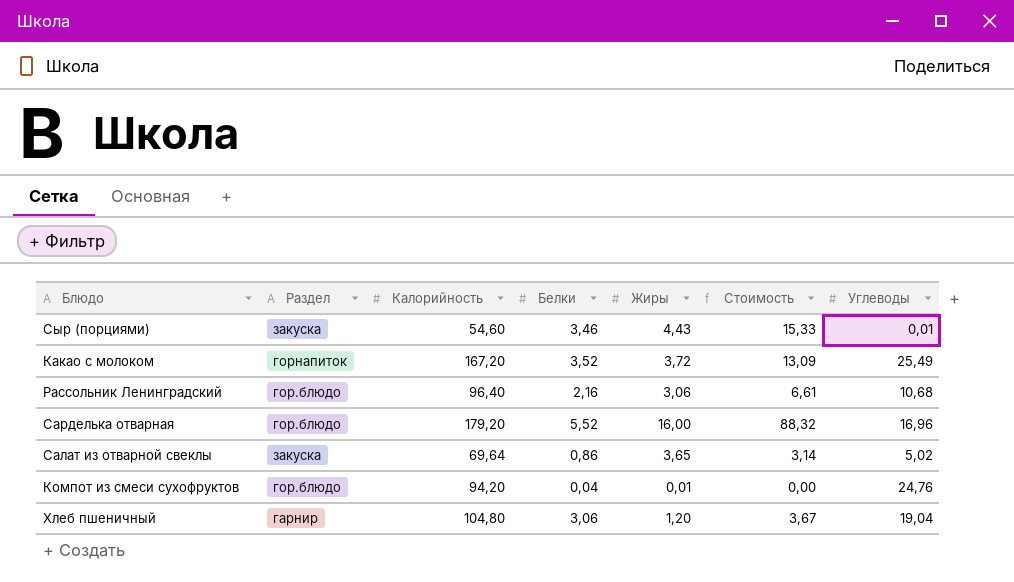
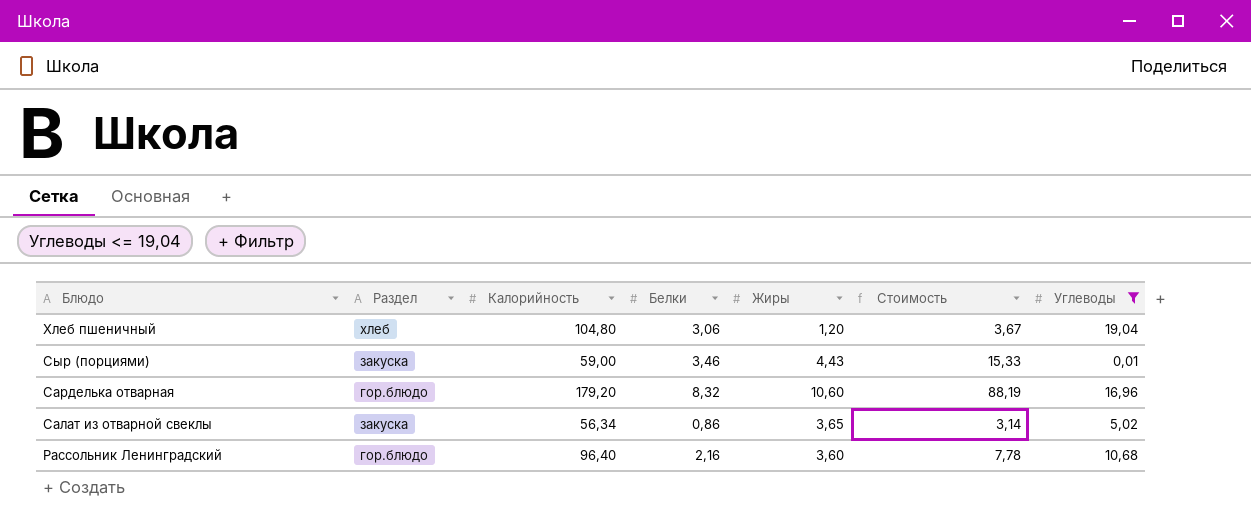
filter: none -> Углеводы <= 19,04
row order: none -> Блюдо descending
Хлеб пшеничный | Раздел: гарнир -> хлеб
Сыр (порциями) | Калорийность: 54,60 -> 59,00
Сарделька отварная | Белки: 5,52 -> 8,32
Сарделька отварная | Жиры: 16,00 -> 10,60
Сарделька отварная | Стоимость: 88,32 -> 88,19
Салат из отварной свеклы | Калорийность: 69,64 -> 56,34
Рассольник Ленинградский | Жиры: 3,06 -> 3,60
Рассольник Ленинградский | Стоимость: 6,61 -> 7,78

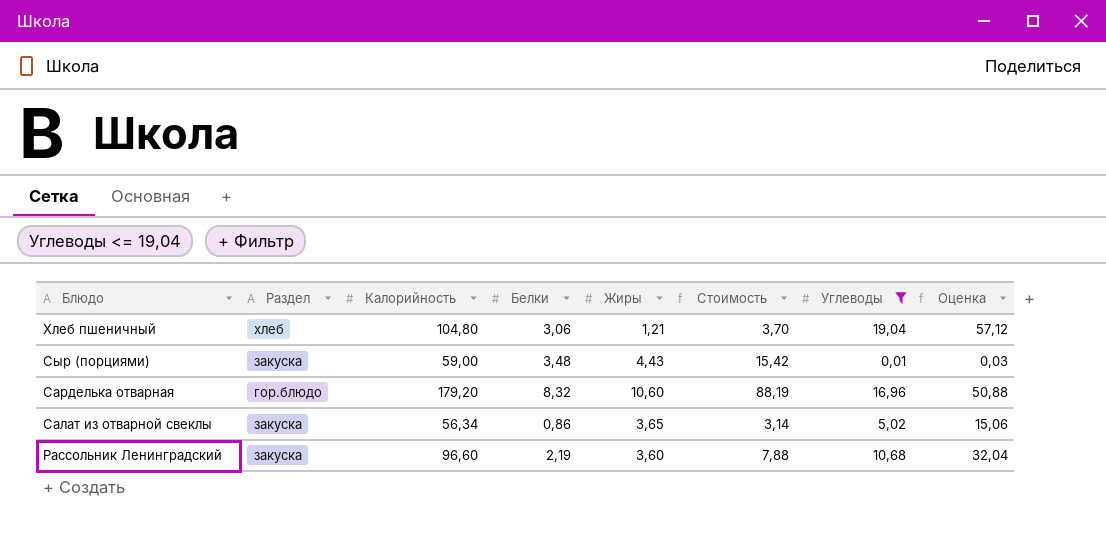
column Оценка | formula: none -> [Углеводы] * 3
Хлеб пшеничный | Жиры: 1,20 -> 1,21
Хлеб пшеничный | Стоимость: 3,67 -> 3,70
Сыр (порциями) | Белки: 3,46 -> 3,48
Сыр (порциями) | Стоимость: 15,33 -> 15,42
Рассольник Ленинградский | Раздел: гор.блюдо -> закуска
Рассольник Ленинградский | Калорийность: 96,40 -> 96,60
Рассольник Ленинградский | Белки: 2,16 -> 2,19
Рассольник Ленинградский | Стоимость: 7,78 -> 7,88

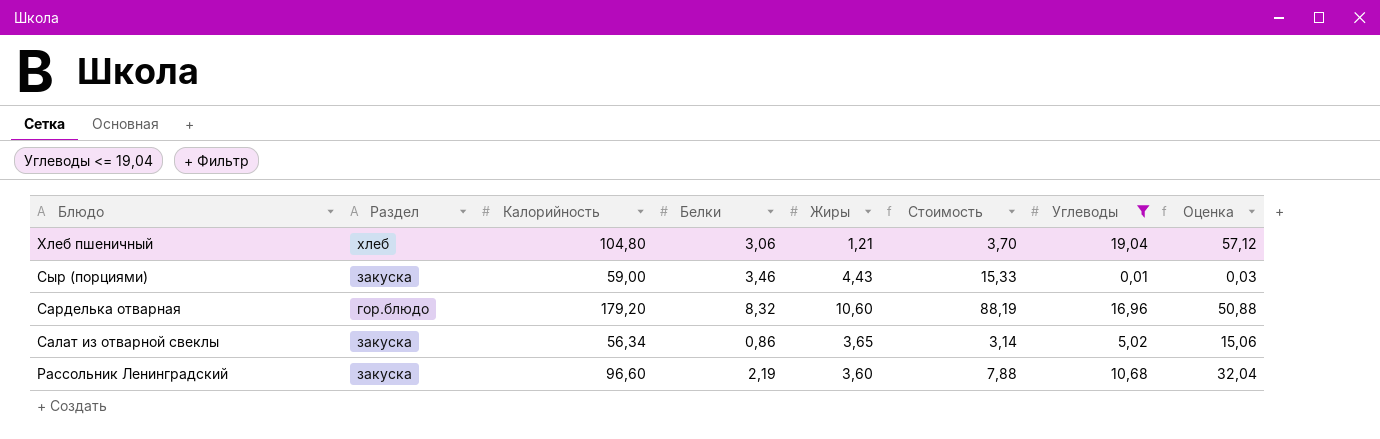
Сыр (порциями) | Белки: 3,48 -> 3,46
Сыр (порциями) | Стоимость: 15,42 -> 15,33

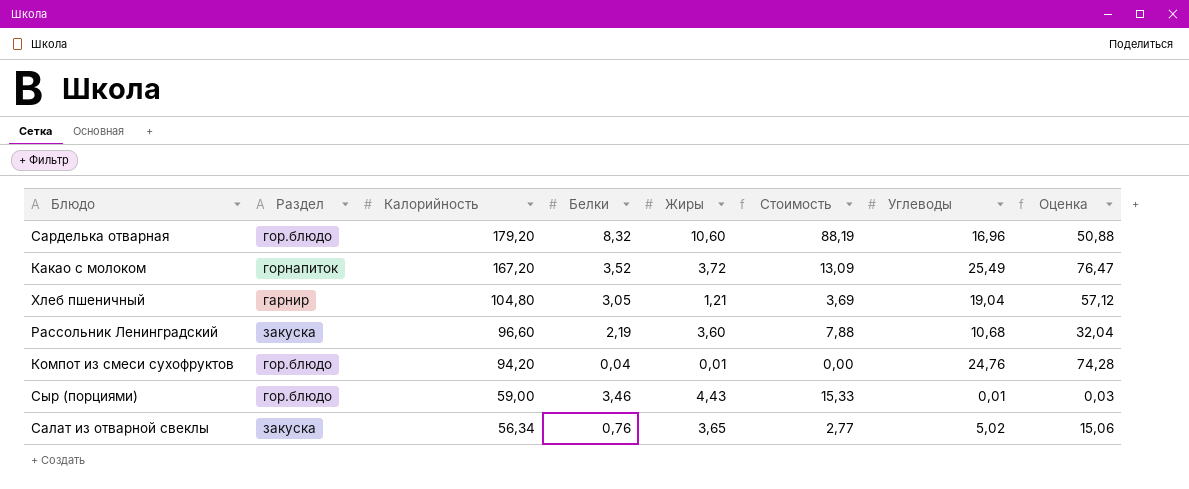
filter: Углеводы <= 19,04 -> none
row order: Блюдо descending -> Калорийность descending
Хлеб пшеничный | Раздел: хлеб -> гарнир
Хлеб пшеничный | Белки: 3,06 -> 3,05
Хлеб пшеничный | Стоимость: 3,70 -> 3,69
Сыр (порциями) | Раздел: закуска -> гор.блюдо
Салат из отварной свеклы | Белки: 0,86 -> 0,76
Салат из отварной свеклы | Стоимость: 3,14 -> 2,77

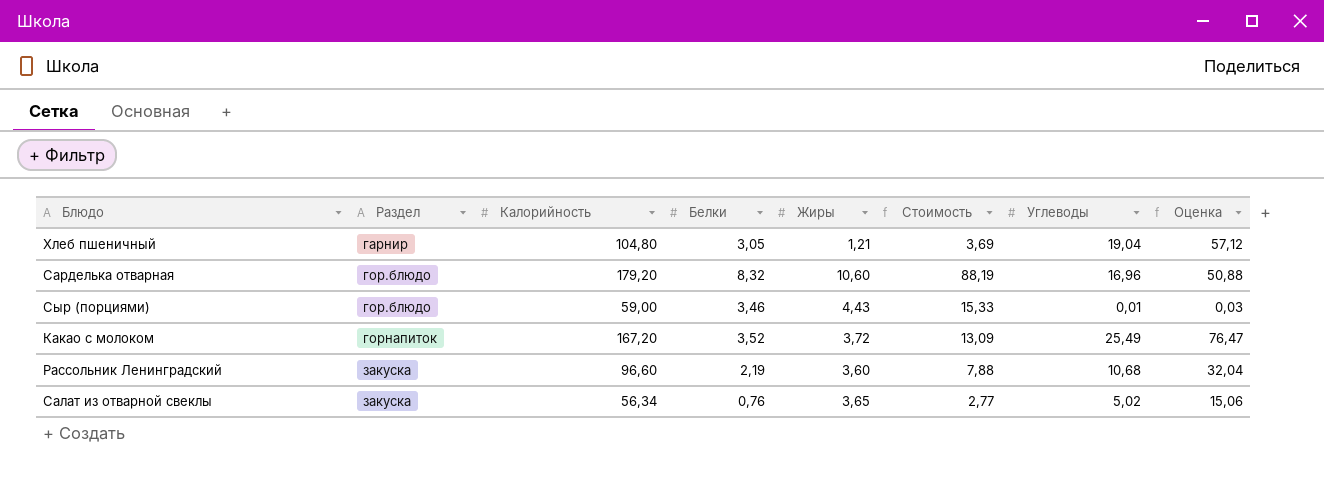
row order: Калорийность descending -> Раздел ascending
row Компот из смеси сухофруктов: гор.блюдо | 94,20 | 0,04 | 0,01 | 0,00 | 24,76 | 74,28 -> none

